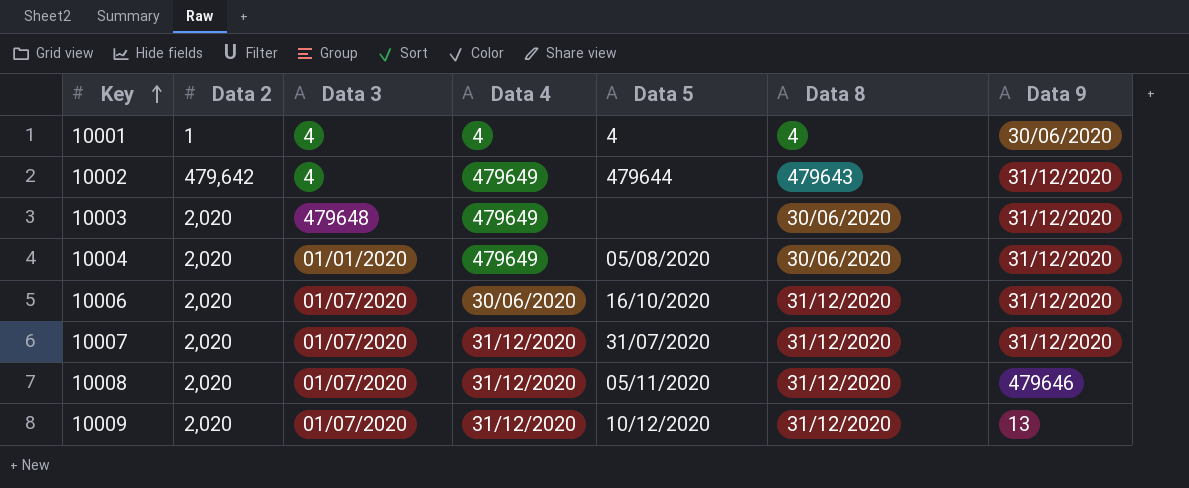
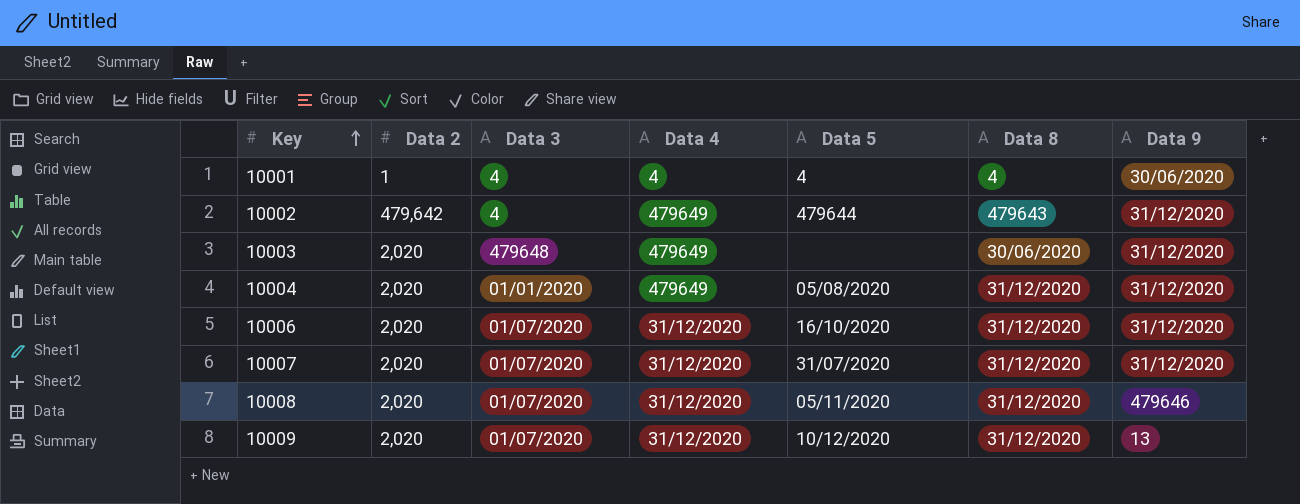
10004 | Data 8: 30/06/2020 -> 31/12/2020
10006 | Data 4: 30/06/2020 -> 31/12/2020

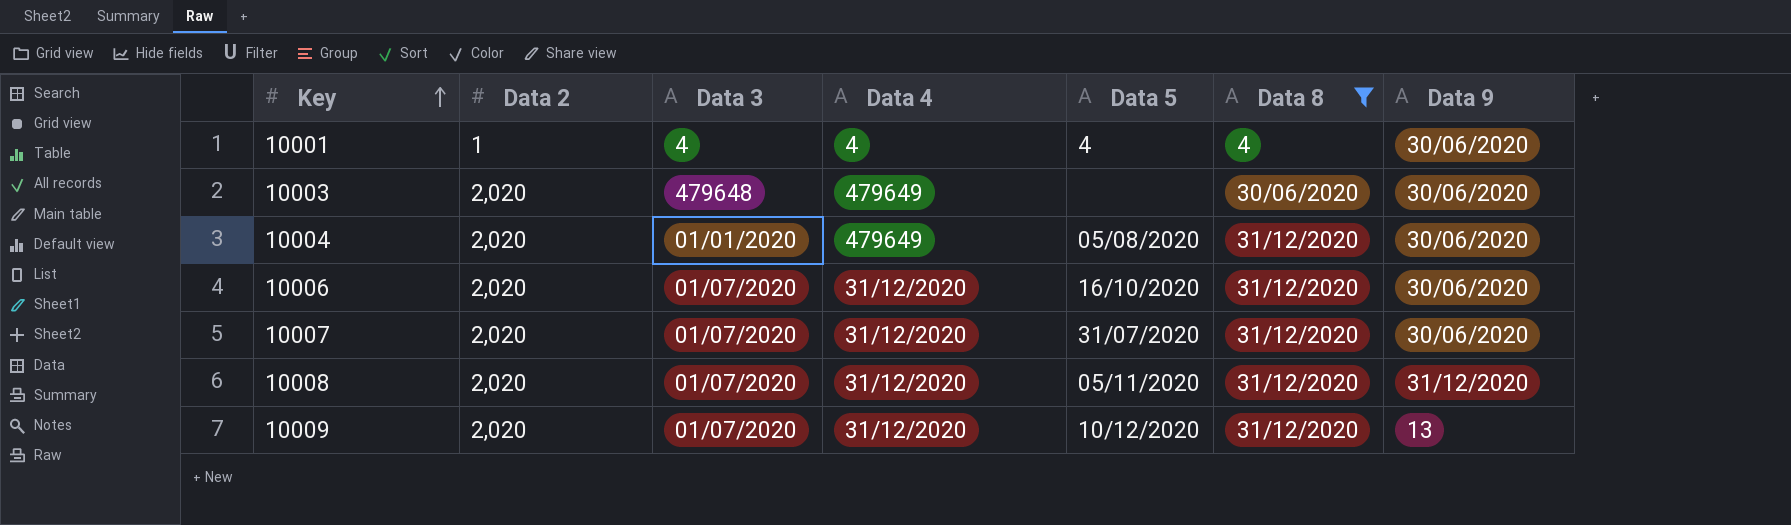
filter: none -> Data 8 != 479643
10003 | Data 9: 31/12/2020 -> 30/06/2020
10004 | Data 9: 31/12/2020 -> 30/06/2020
10006 | Data 9: 31/12/2020 -> 30/06/2020
10007 | Data 9: 31/12/2020 -> 30/06/2020
10008 | Data 9: 479646 -> 31/12/2020

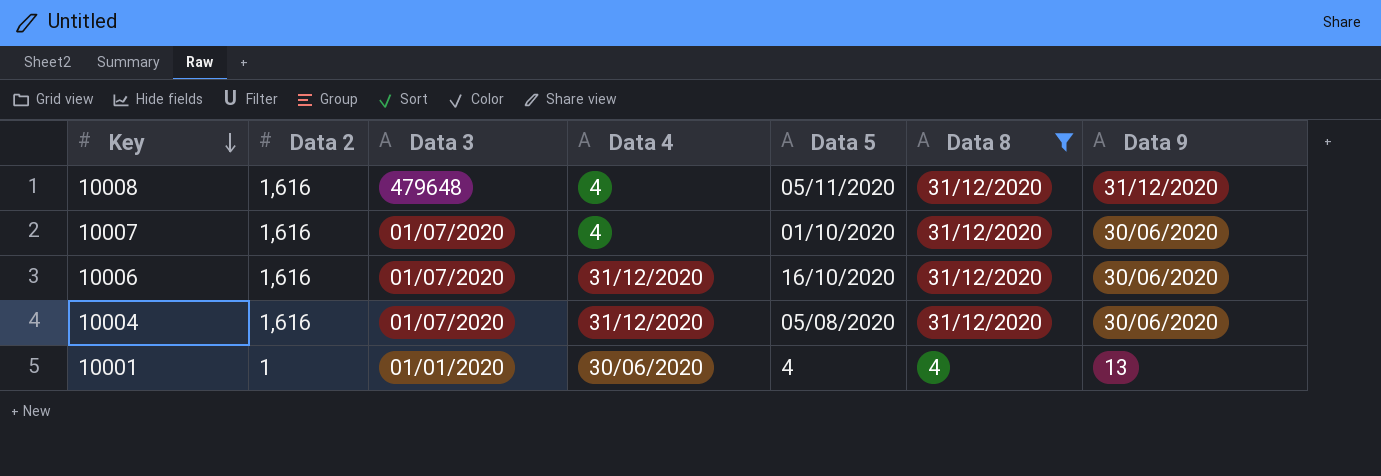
row order: Key ascending -> Key descending
row 10003: 2,020 | 479648 | 479649 | none | 30/06/2020 | 30/06/2020 -> none
row 10009: 2,020 | 01/07/2020 | 31/12/2020 | 10/12/2020 | 31/12/2020 | 13 -> none
10008 | Data 2: 2,020 -> 1,616
10008 | Data 3: 01/07/2020 -> 479648
10008 | Data 4: 31/12/2020 -> 4
10007 | Data 2: 2,020 -> 1,616
10007 | Data 4: 31/12/2020 -> 4
10007 | Data 5: 31/07/2020 -> 01/10/2020
10006 | Data 2: 2,020 -> 1,616
10004 | Data 2: 2,020 -> 1,616
10004 | Data 3: 01/01/2020 -> 01/07/2020
10004 | Data 4: 479649 -> 31/12/2020
10001 | Data 3: 4 -> 01/01/2020
10001 | Data 4: 4 -> 30/06/2020
10001 | Data 9: 30/06/2020 -> 13

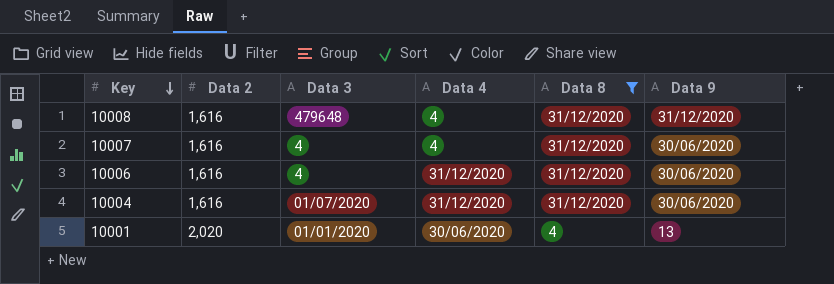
column Data 5 | position: 5 -> none
10007 | Data 3: 01/07/2020 -> 4
10006 | Data 3: 01/07/2020 -> 4
10001 | Data 2: 1 -> 2,020

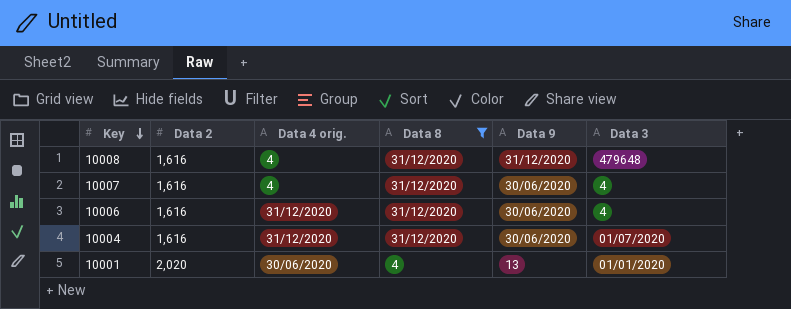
column name: Data 4 -> Data 4 orig.
column Data 3 | position: 3 -> 6

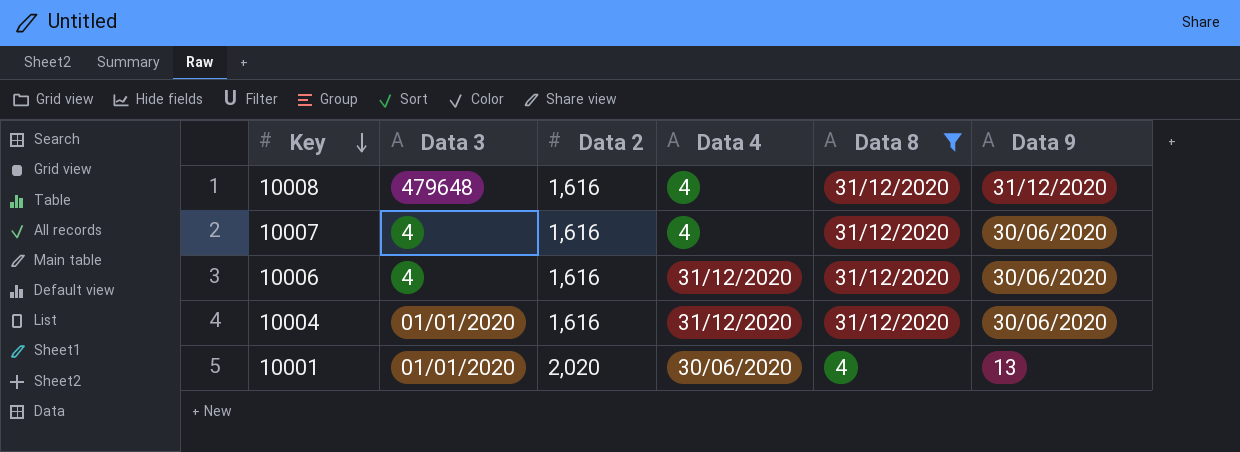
column Data 3 | position: 6 -> 2
column name: Data 4 orig. -> Data 4
10004 | Data 3: 01/07/2020 -> 01/01/2020

